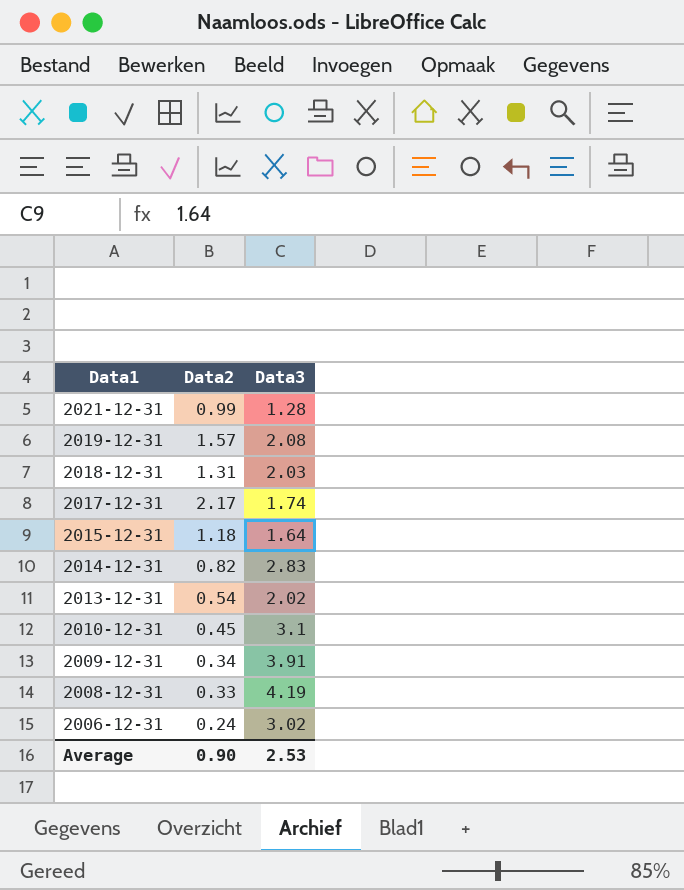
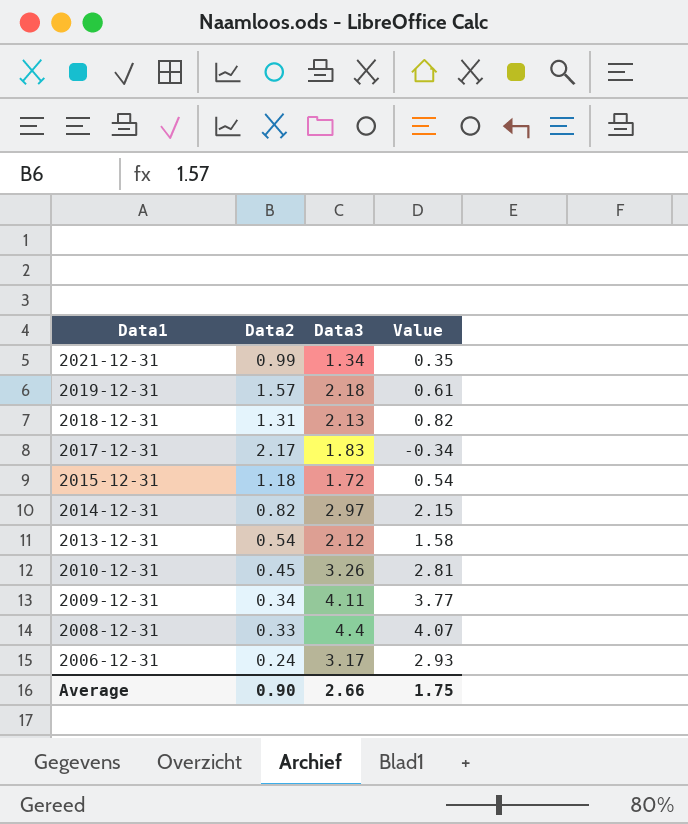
column Value | formula: none -> [Data3] - [Data2]
2021-12-31 | Data3: 1.28 -> 1.34
2019-12-31 | Data3: 2.08 -> 2.18
2018-12-31 | Data3: 2.03 -> 2.13
2017-12-31 | Data3: 1.74 -> 1.83
2015-12-31 | Data3: 1.64 -> 1.72
2014-12-31 | Data3: 2.83 -> 2.97
2013-12-31 | Data3: 2.02 -> 2.12
2010-12-31 | Data3: 3.1 -> 3.26
2009-12-31 | Data3: 3.91 -> 4.11
2008-12-31 | Data3: 4.19 -> 4.4
2006-12-31 | Data3: 3.02 -> 3.17
Average | Data3: 2.53 -> 2.66

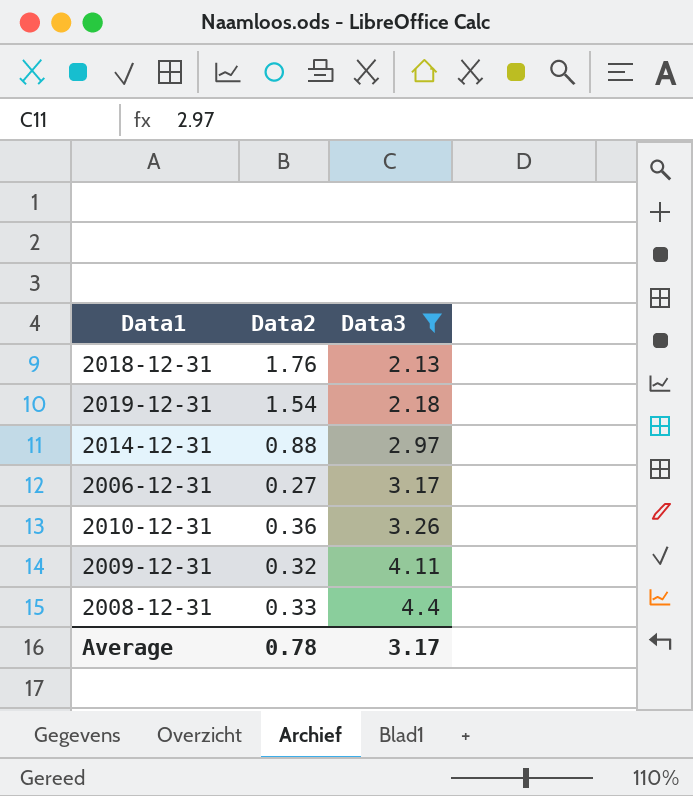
filter: none -> Data3 >= 2.13
row order: Data1 descending -> Data3 ascending
column Value | formula: [Data3] - [Data2] -> none
2018-12-31 | Data2: 1.31 -> 1.76
2019-12-31 | Data2: 1.57 -> 1.54
2014-12-31 | Data2: 0.82 -> 0.88
2006-12-31 | Data2: 0.24 -> 0.27
2010-12-31 | Data2: 0.45 -> 0.36
2009-12-31 | Data2: 0.34 -> 0.32
Average | Data2: 0.90 -> 0.78
Average | Data3: 2.66 -> 3.17

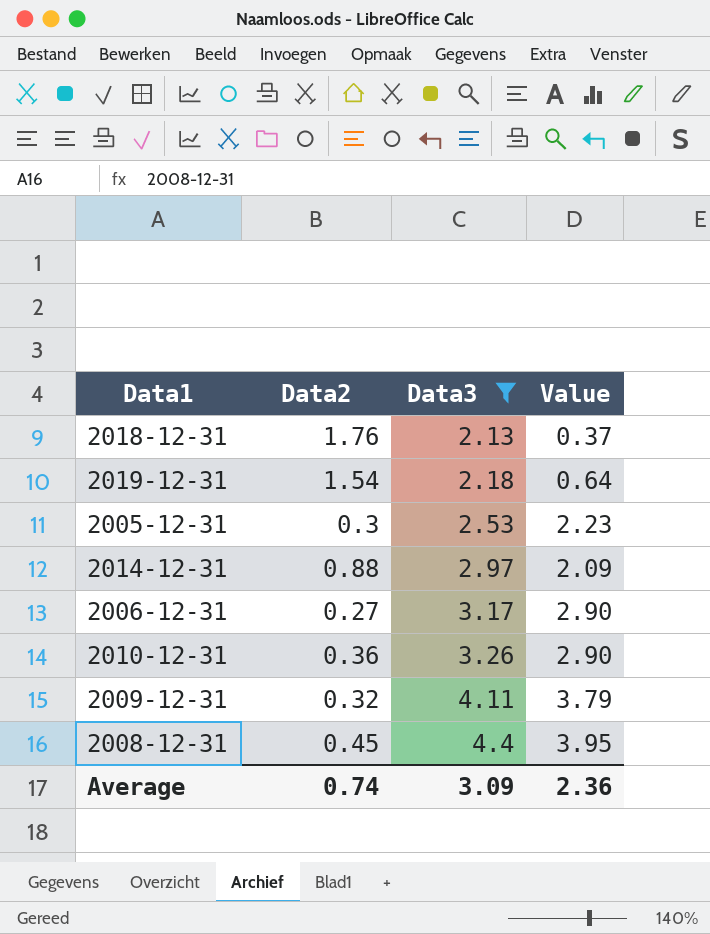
column Value | formula: none -> [Data3] - [Data2]
row 2005-12-31: none -> 0.3 | 2.53 | 2.23
2008-12-31 | Data2: 0.33 -> 0.45
Average | Data2: 0.78 -> 0.74
Average | Data3: 3.17 -> 3.09

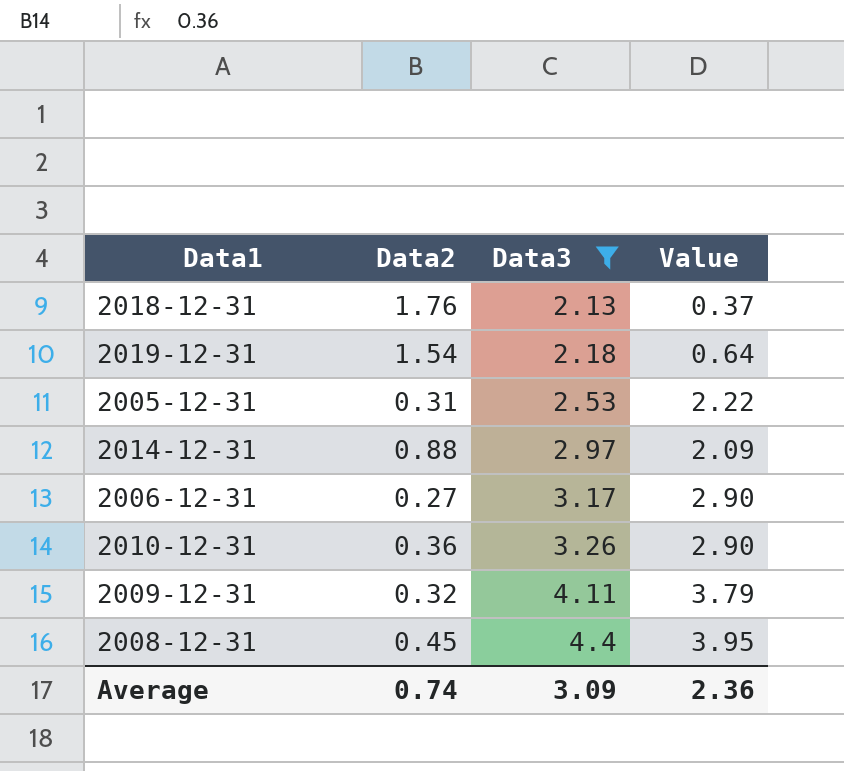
2005-12-31 | Data2: 0.3 -> 0.31
2005-12-31 | Value: 2.23 -> 2.22

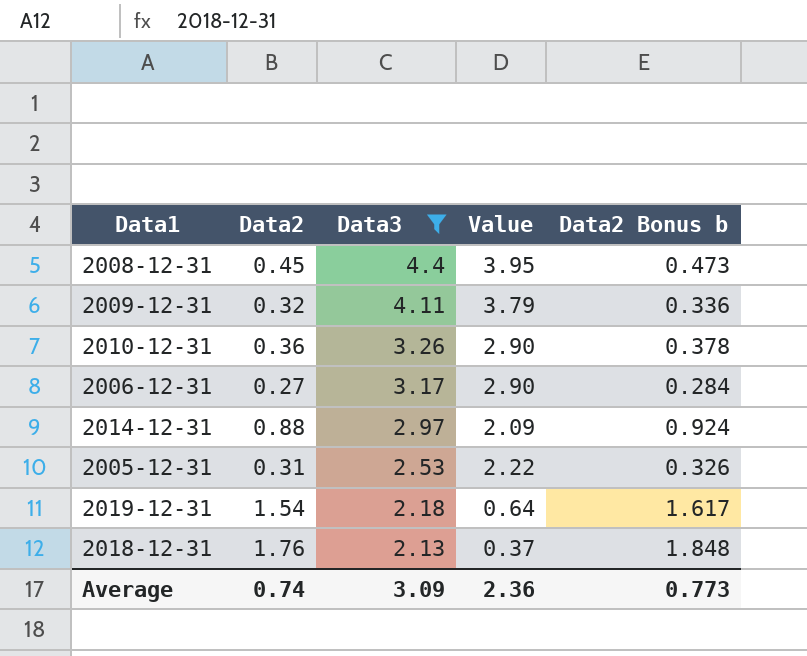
row order: Data3 ascending -> Data3 descending
column Data2 Bonus b | formula: none -> [Data2] * 1.05

